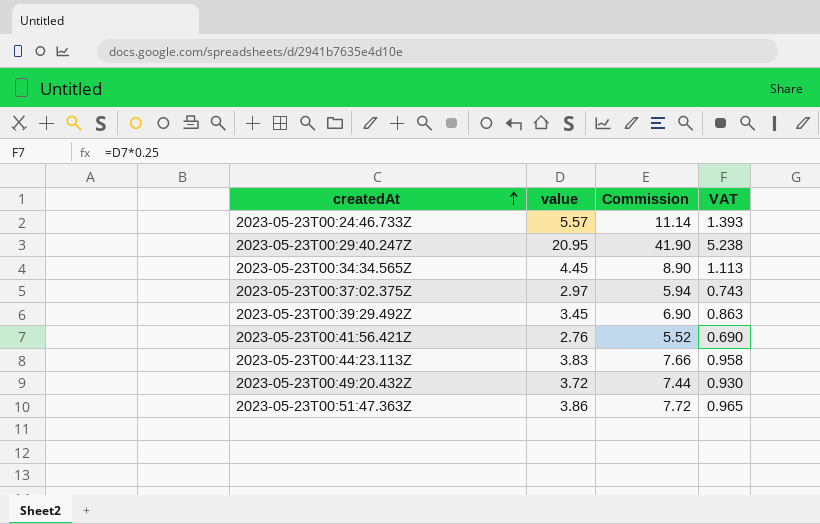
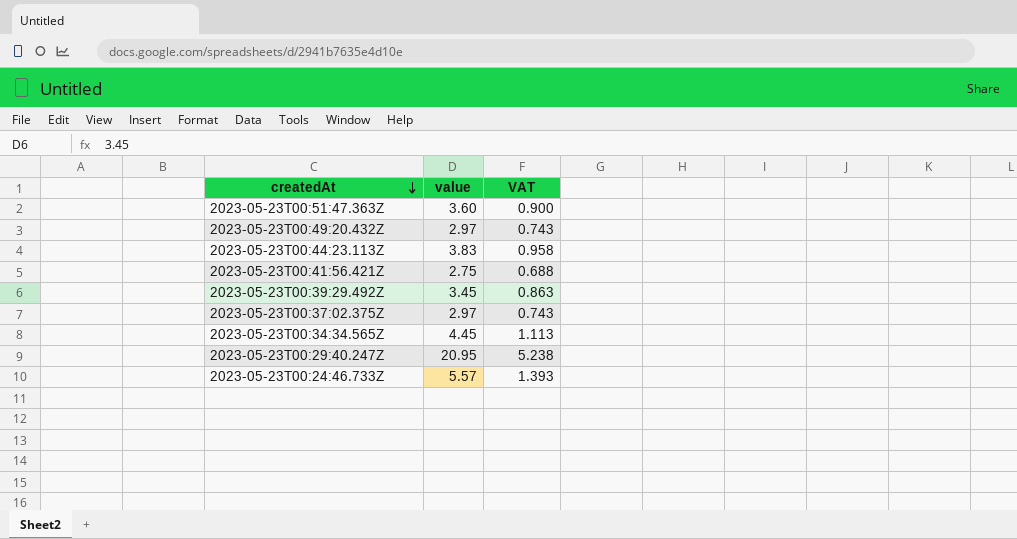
row order: createdAt ascending -> createdAt descending
column Commission | formula: [value] * 2 -> none
2023-05-23T00:51:47.363Z | value: 3.86 -> 3.60
2023-05-23T00:51:47.363Z | VAT: 0.965 -> 0.900
2023-05-23T00:49:20.432Z | value: 3.72 -> 2.97
2023-05-23T00:49:20.432Z | VAT: 0.930 -> 0.743
2023-05-23T00:41:56.421Z | value: 2.76 -> 2.75
2023-05-23T00:41:56.421Z | VAT: 0.690 -> 0.688

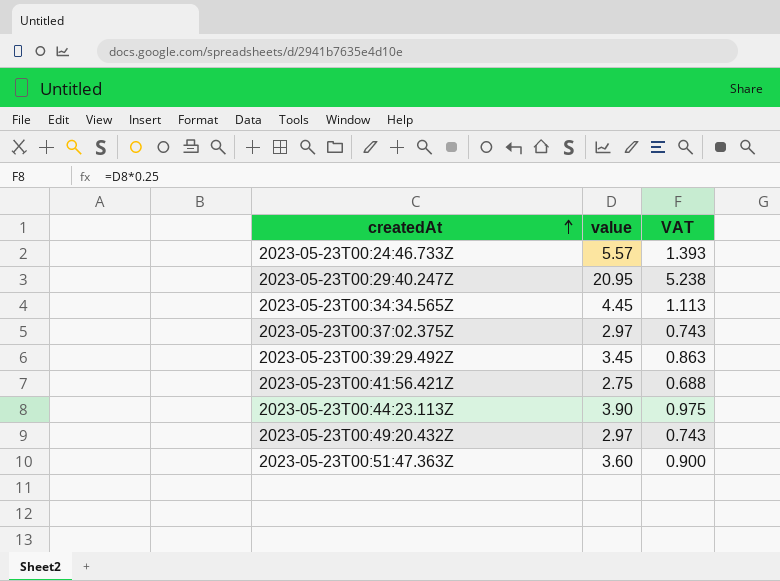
row order: createdAt descending -> createdAt ascending
2023-05-23T00:44:23.113Z | value: 3.83 -> 3.90
2023-05-23T00:44:23.113Z | VAT: 0.958 -> 0.975

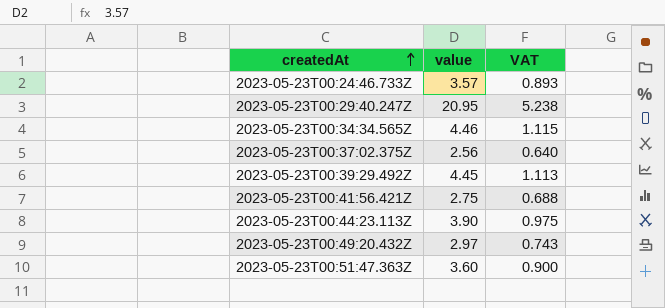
2023-05-23T00:24:46.733Z | value: 5.57 -> 3.57
2023-05-23T00:24:46.733Z | VAT: 1.393 -> 0.893
2023-05-23T00:34:34.565Z | value: 4.45 -> 4.46
2023-05-23T00:34:34.565Z | VAT: 1.113 -> 1.115
2023-05-23T00:37:02.375Z | value: 2.97 -> 2.56
2023-05-23T00:37:02.375Z | VAT: 0.743 -> 0.640
2023-05-23T00:39:29.492Z | value: 3.45 -> 4.45
2023-05-23T00:39:29.492Z | VAT: 0.863 -> 1.113

